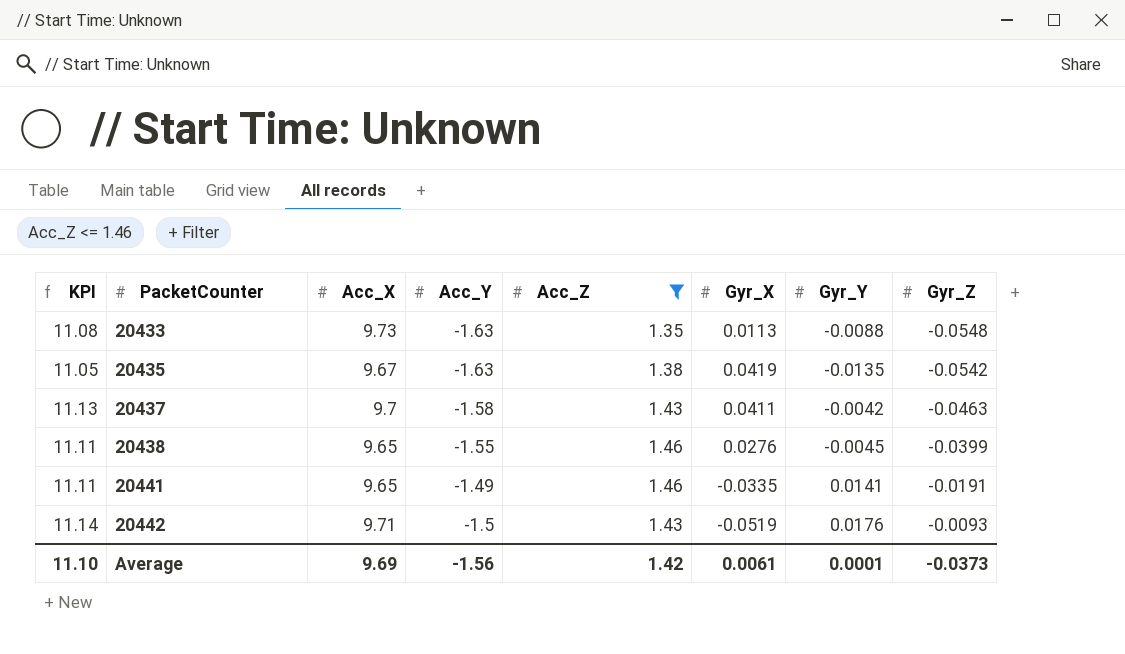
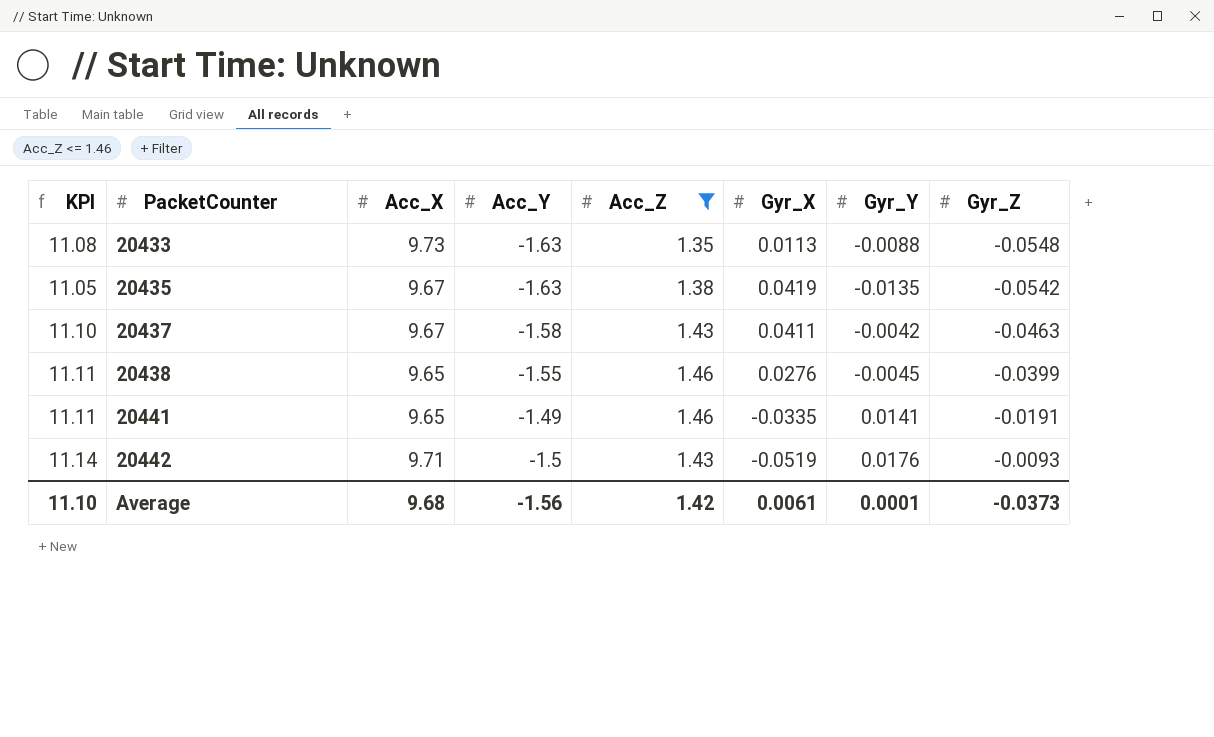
20437 | KPI: 11.13 -> 11.10
20437 | Acc_X: 9.7 -> 9.67
Average | Acc_X: 9.69 -> 9.68

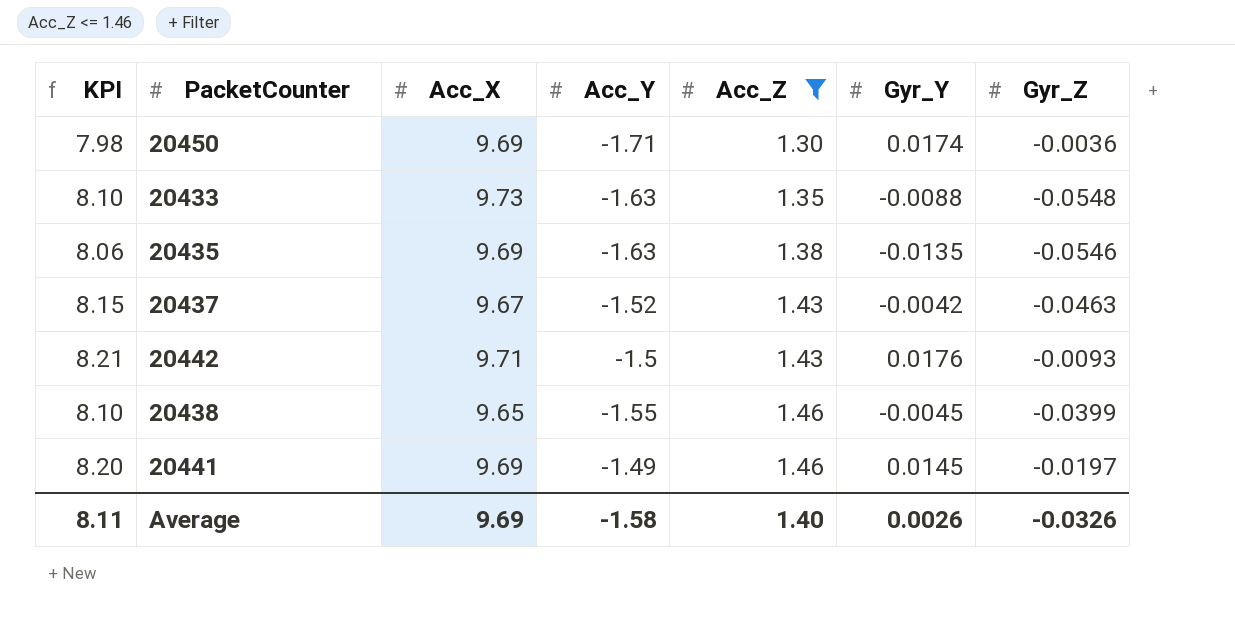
row order: PacketCounter ascending -> Acc_Z ascending
column Gyr_X | position: 6 -> none
column KPI | formula: [Acc_X] + [Acc_Z] -> [Acc_X] + [Acc_Y]
row 20450: none -> 7.98 | 9.69 | -1.71 | 1.30 | 0.0174 | -0.0036
20435 | Acc_X: 9.67 -> 9.69
20435 | Gyr_Z: -0.0542 -> -0.0546
20437 | Acc_Y: -1.58 -> -1.52
20441 | Acc_X: 9.65 -> 9.69
20441 | Gyr_Y: 0.0141 -> 0.0145
20441 | Gyr_Z: -0.0191 -> -0.0197
Average | KPI: 11.10 -> 8.11
Average | Acc_X: 9.68 -> 9.69
Average | Acc_Y: -1.56 -> -1.58
Average | Acc_Z: 1.42 -> 1.40
Average | Gyr_Y: 0.0001 -> 0.0026
Average | Gyr_Z: -0.0373 -> -0.0326

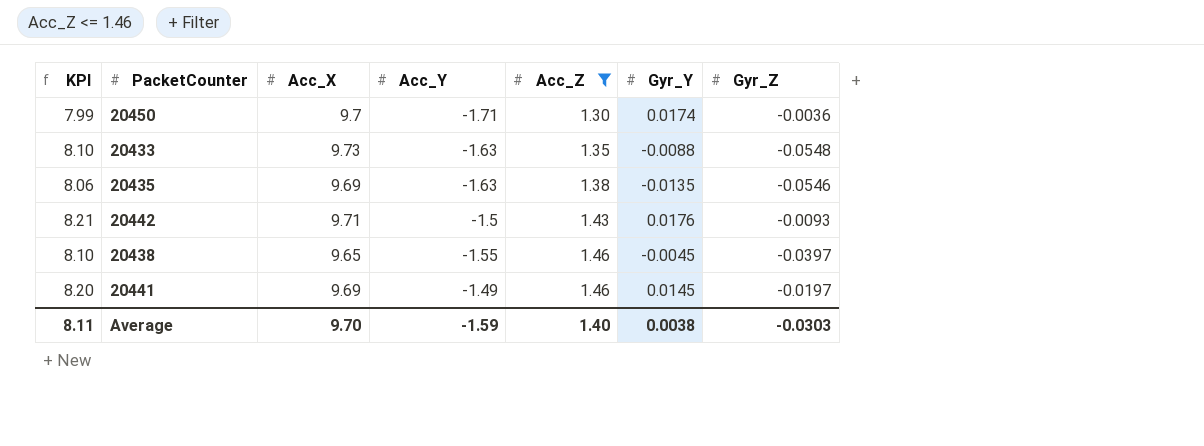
row 20437: 8.15 | 9.67 | -1.52 | 1.43 | -0.0042 | -0.0463 -> none
20450 | KPI: 7.98 -> 7.99
20450 | Acc_X: 9.69 -> 9.7
20438 | Gyr_Z: -0.0399 -> -0.0397
Average | Acc_X: 9.69 -> 9.70
Average | Acc_Y: -1.58 -> -1.59
Average | Gyr_Y: 0.0026 -> 0.0038
Average | Gyr_Z: -0.0326 -> -0.0303

